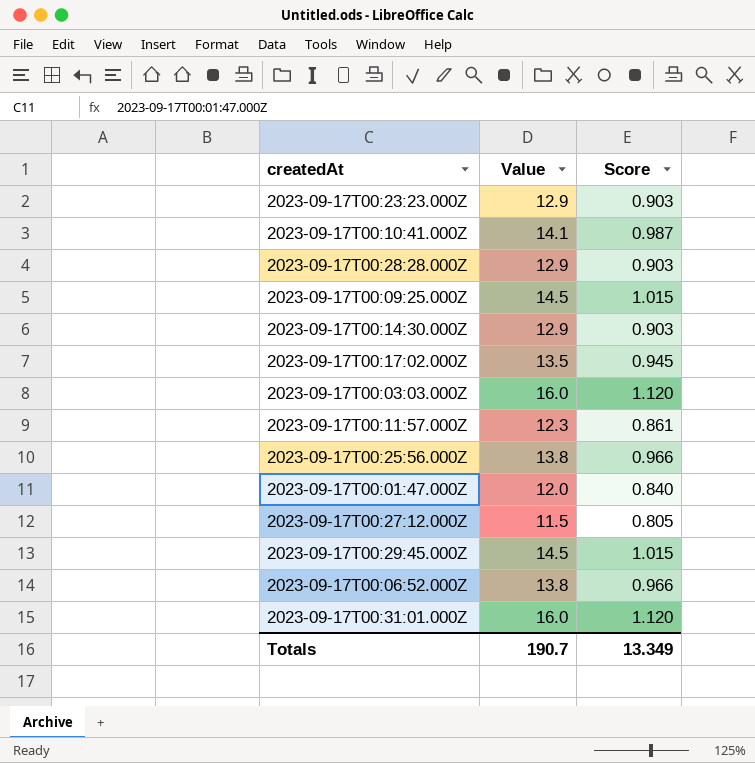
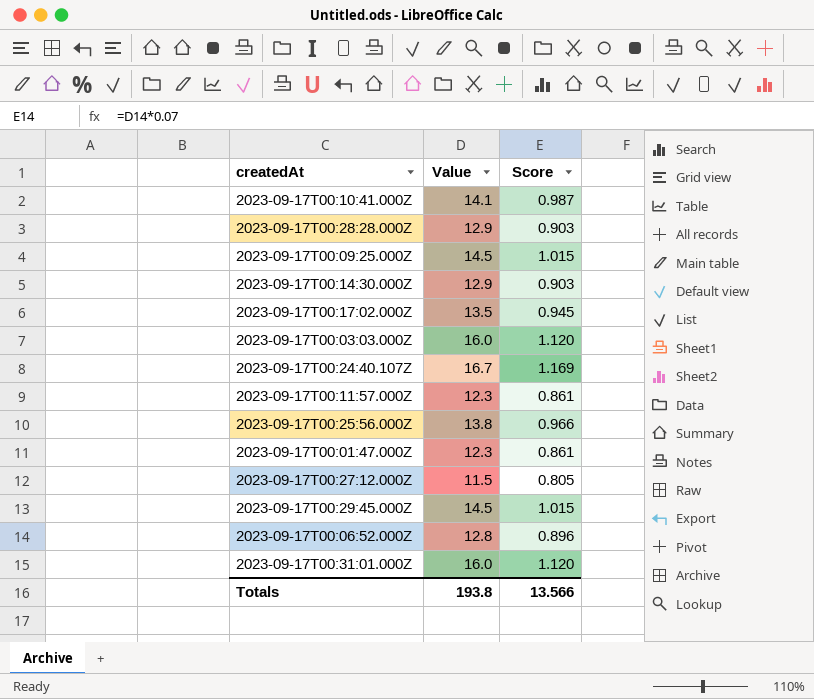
row 2023-09-17T00:23:23.000Z: 12.9 | 0.903 -> none
row 2023-09-17T00:24:40.107Z: none -> 16.7 | 1.169
2023-09-17T00:01:47.000Z | Value: 12.0 -> 12.3
2023-09-17T00:01:47.000Z | Score: 0.840 -> 0.861
2023-09-17T00:06:52.000Z | Value: 13.8 -> 12.8
2023-09-17T00:06:52.000Z | Score: 0.966 -> 0.896
Totals | Value: 190.7 -> 193.8
Totals | Score: 13.349 -> 13.566

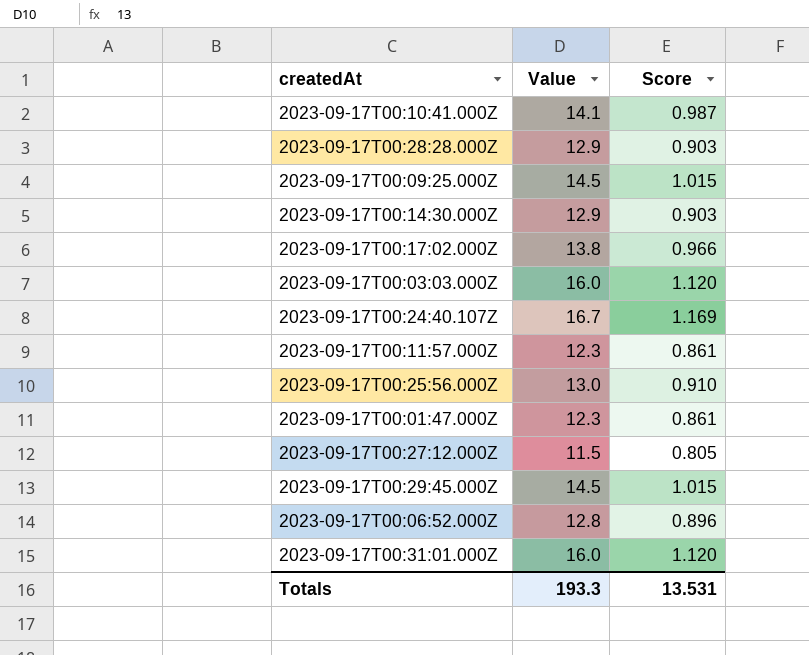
2023-09-17T00:17:02.000Z | Value: 13.5 -> 13.8
2023-09-17T00:17:02.000Z | Score: 0.945 -> 0.966
2023-09-17T00:25:56.000Z | Value: 13.8 -> 13.0
2023-09-17T00:25:56.000Z | Score: 0.966 -> 0.910
Totals | Value: 193.8 -> 193.3
Totals | Score: 13.566 -> 13.531

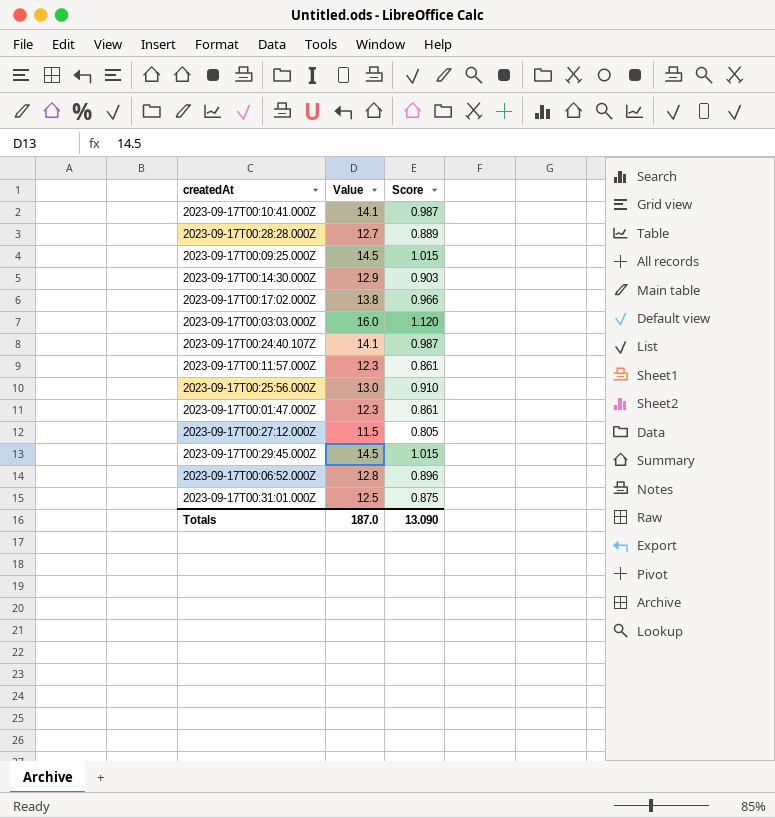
2023-09-17T00:28:28.000Z | Value: 12.9 -> 12.7
2023-09-17T00:28:28.000Z | Score: 0.903 -> 0.889
2023-09-17T00:24:40.107Z | Value: 16.7 -> 14.1
2023-09-17T00:24:40.107Z | Score: 1.169 -> 0.987
2023-09-17T00:31:01.000Z | Value: 16.0 -> 12.5
2023-09-17T00:31:01.000Z | Score: 1.120 -> 0.875
Totals | Value: 193.3 -> 187.0
Totals | Score: 13.531 -> 13.090

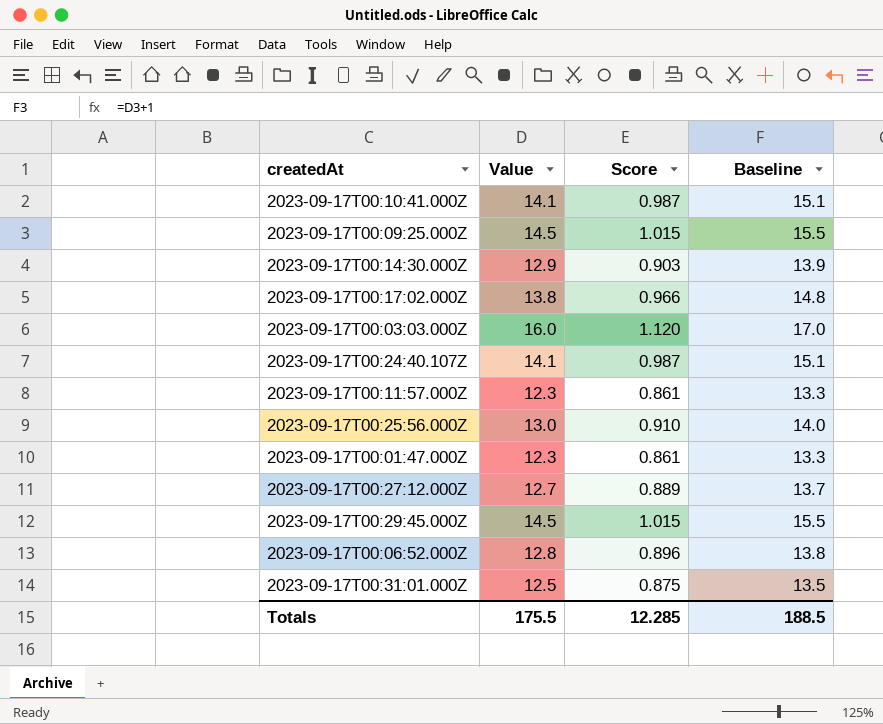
column Baseline | formula: none -> [Value] + 1
row 2023-09-17T00:28:28.000Z: 12.7 | 0.889 -> none
2023-09-17T00:27:12.000Z | Value: 11.5 -> 12.7
2023-09-17T00:27:12.000Z | Score: 0.805 -> 0.889
Totals | Value: 187.0 -> 175.5
Totals | Score: 13.090 -> 12.285

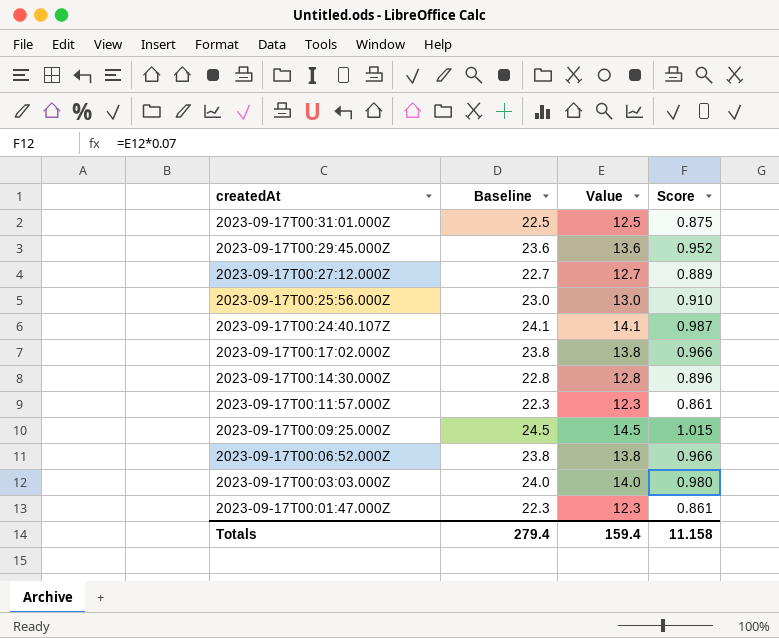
row order: none -> createdAt descending
column Baseline | formula: [Value] + 1 -> [Value] + 10
column Baseline | position: 4 -> 2
row 2023-09-17T00:10:41.000Z: 14.1 | 0.987 | 15.1 -> none
2023-09-17T00:29:45.000Z | Value: 14.5 -> 13.6
2023-09-17T00:29:45.000Z | Score: 1.015 -> 0.952
2023-09-17T00:14:30.000Z | Value: 12.9 -> 12.8
2023-09-17T00:14:30.000Z | Score: 0.903 -> 0.896
2023-09-17T00:06:52.000Z | Value: 12.8 -> 13.8
2023-09-17T00:06:52.000Z | Score: 0.896 -> 0.966
2023-09-17T00:03:03.000Z | Value: 16.0 -> 14.0
2023-09-17T00:03:03.000Z | Score: 1.120 -> 0.980
Totals | Baseline: 188.5 -> 279.4
Totals | Value: 175.5 -> 159.4
Totals | Score: 12.285 -> 11.158

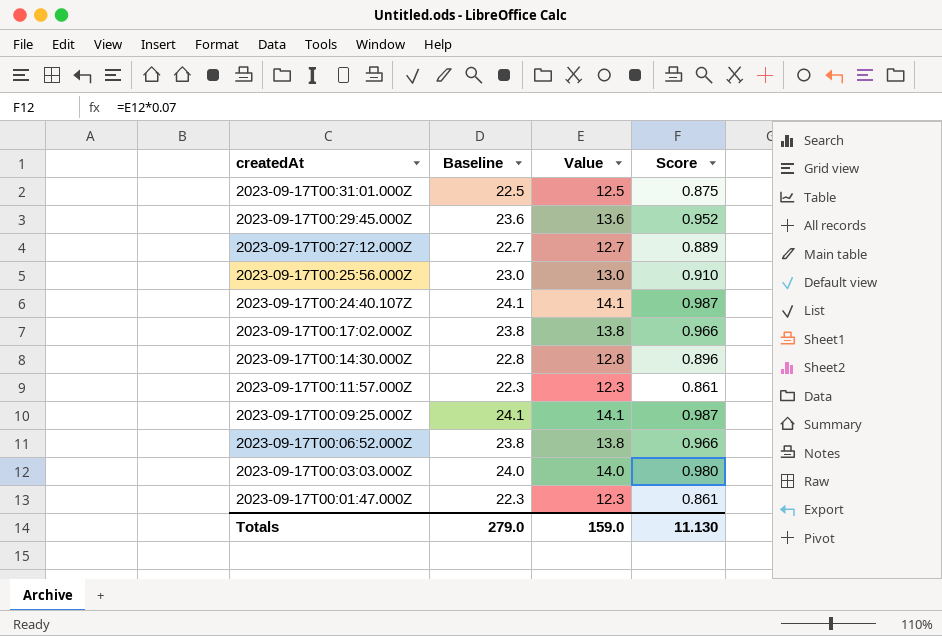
2023-09-17T00:09:25.000Z | Baseline: 24.5 -> 24.1
2023-09-17T00:09:25.000Z | Value: 14.5 -> 14.1
2023-09-17T00:09:25.000Z | Score: 1.015 -> 0.987
Totals | Baseline: 279.4 -> 279.0
Totals | Value: 159.4 -> 159.0
Totals | Score: 11.158 -> 11.130

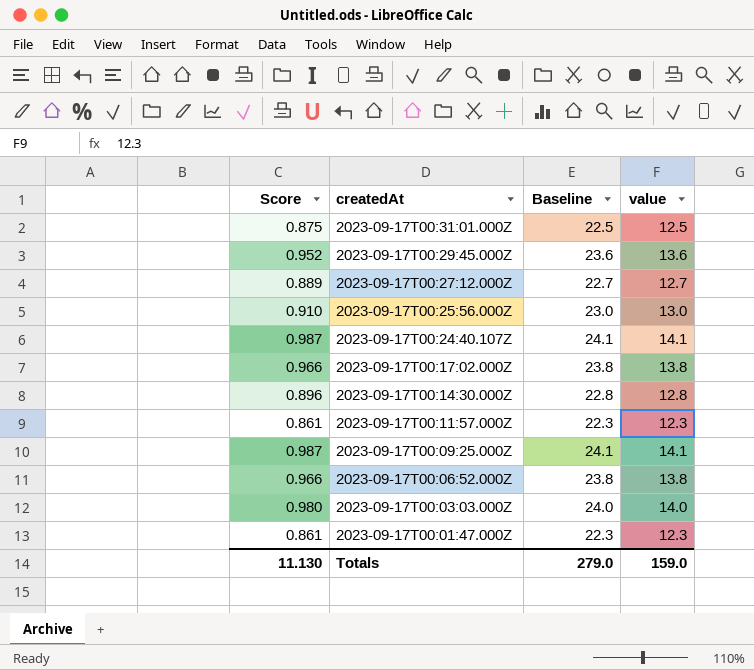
column Score | position: 4 -> 1
column name: Value -> value

